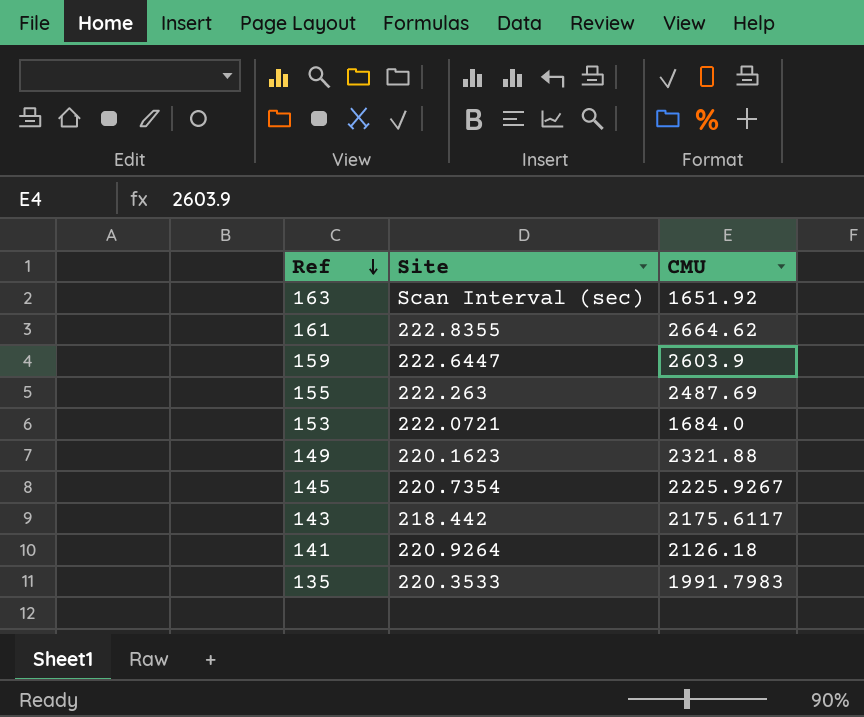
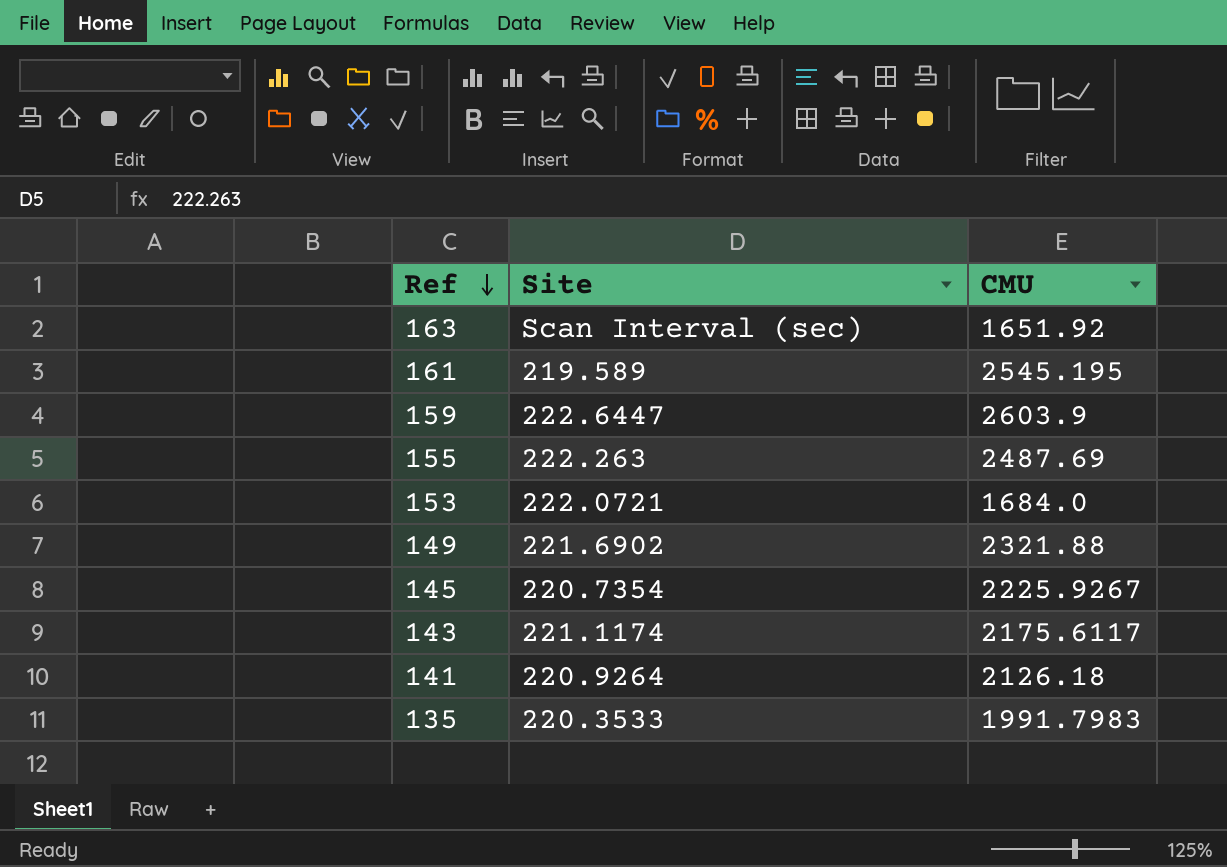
161 | Site: 222.8355 -> 219.589
161 | CMU: 2664.62 -> 2545.195
149 | Site: 220.1623 -> 221.6902
143 | Site: 218.442 -> 221.1174

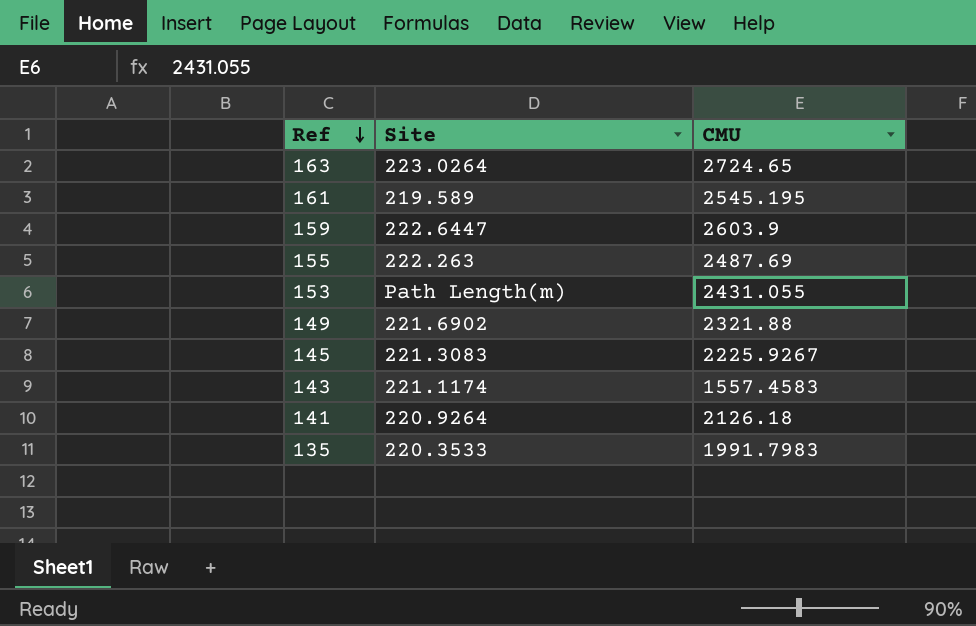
163 | Site: Scan Interval (sec) -> 223.0264
163 | CMU: 1651.92 -> 2724.65
153 | Site: 222.0721 -> Path Length(m)
153 | CMU: 1684.0 -> 2431.055
145 | Site: 220.7354 -> 221.3083
143 | CMU: 2175.6117 -> 1557.4583

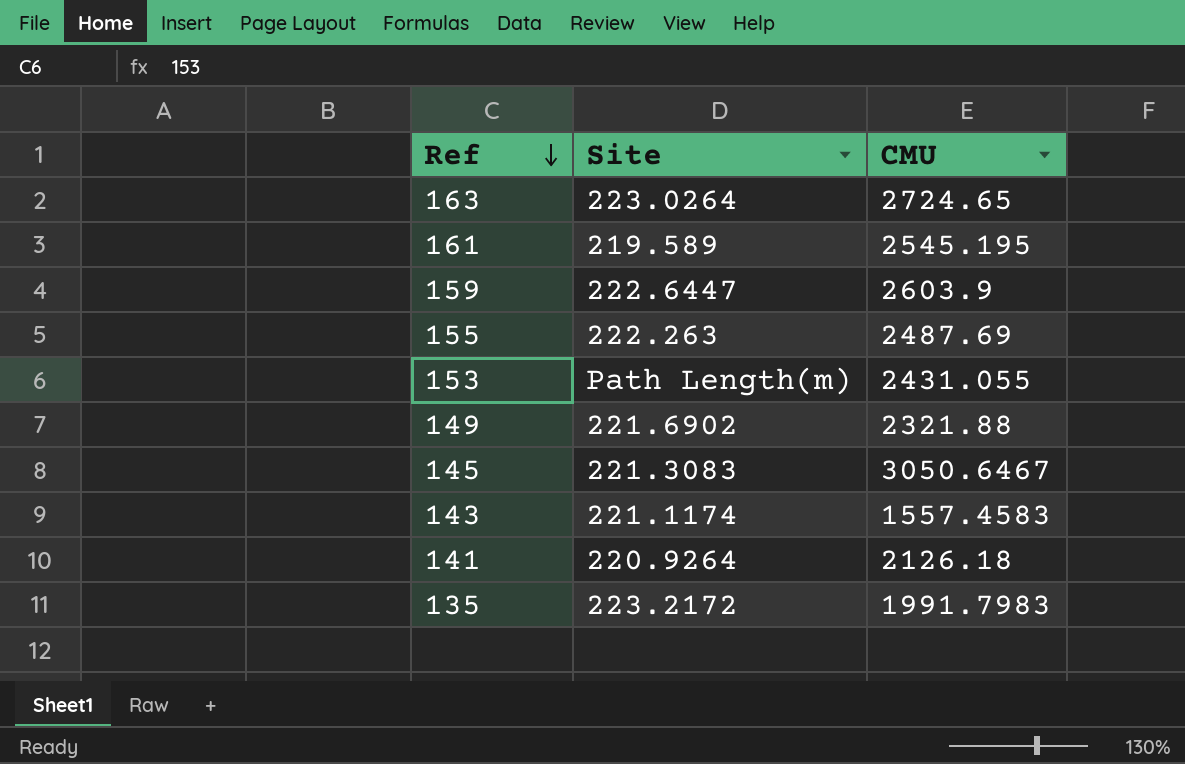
145 | CMU: 2225.9267 -> 3050.6467
135 | Site: 220.3533 -> 223.2172

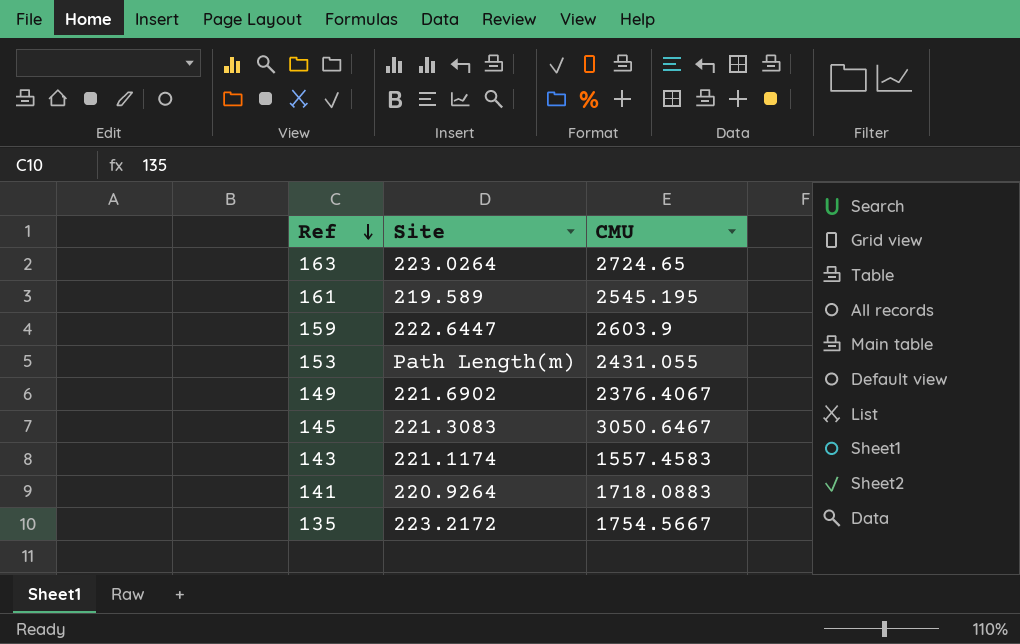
row 155: 222.263 | 2487.69 -> none
149 | CMU: 2321.88 -> 2376.4067
141 | CMU: 2126.18 -> 1718.0883
135 | CMU: 1991.7983 -> 1754.5667

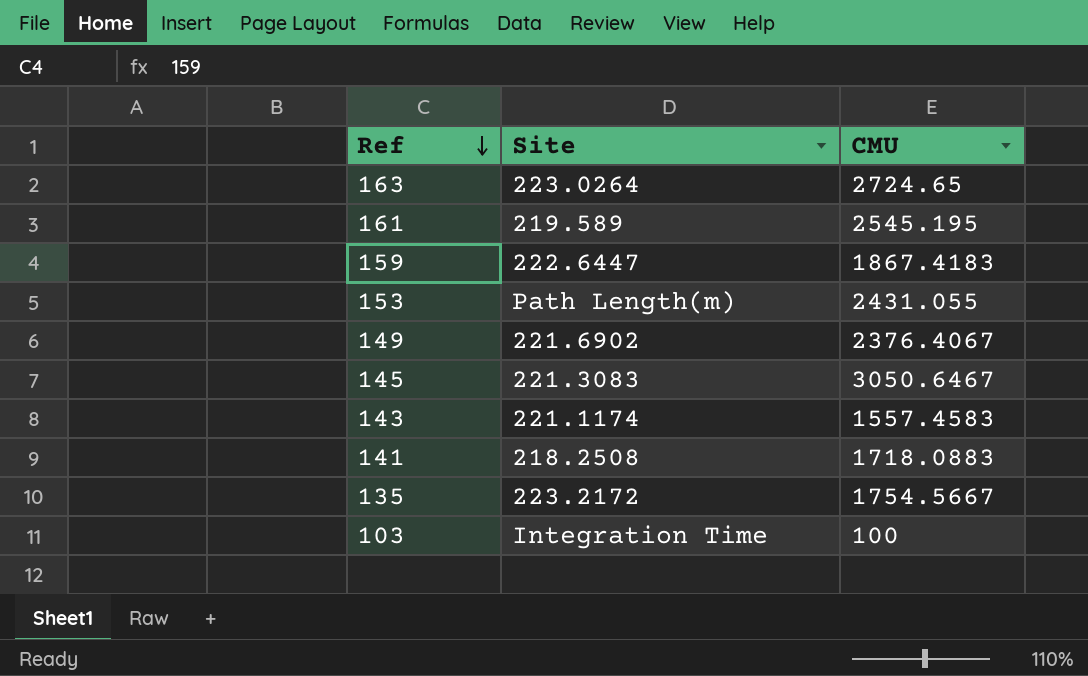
159 | CMU: 2603.9 -> 1867.4183
141 | Site: 220.9264 -> 218.2508
row 103: none -> Integration Time | 100

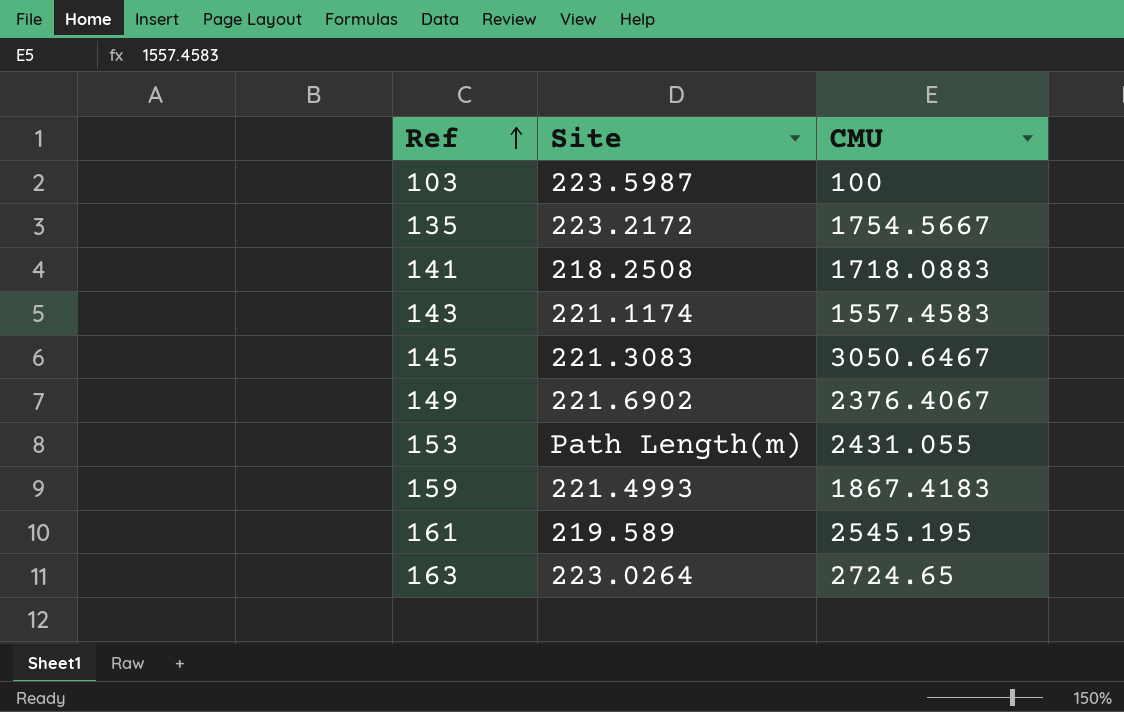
row order: Ref descending -> Ref ascending
103 | Site: Integration Time -> 223.5987
159 | Site: 222.6447 -> 221.4993

